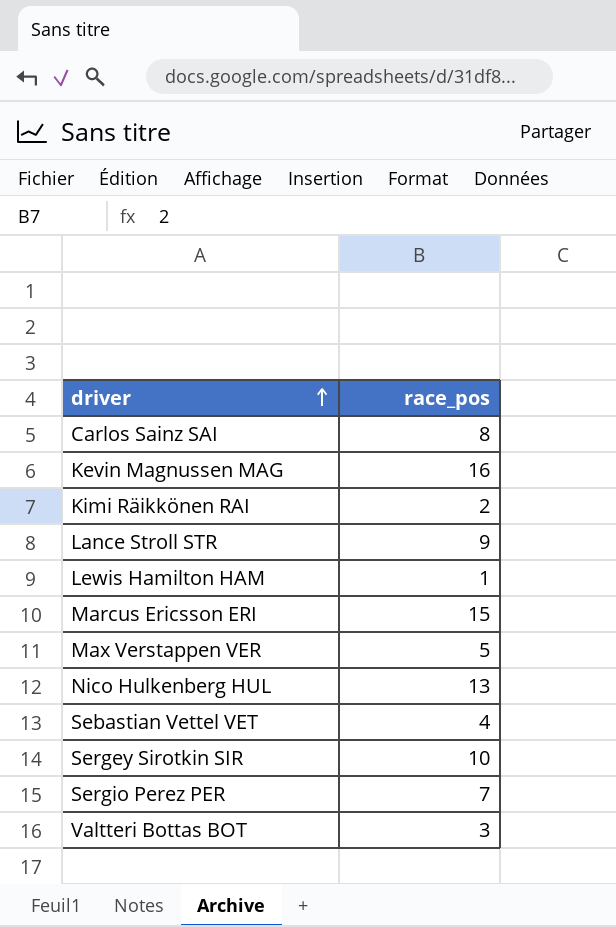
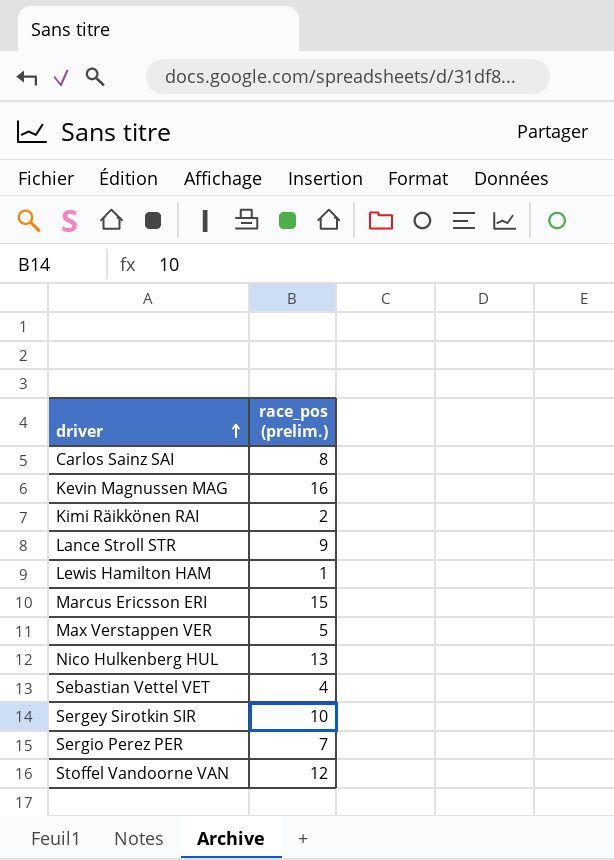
column name: race_pos -> race_pos (prelim.)
row Valtteri Bottas BOT: 3 -> none
row Stoffel Vandoorne VAN: none -> 12

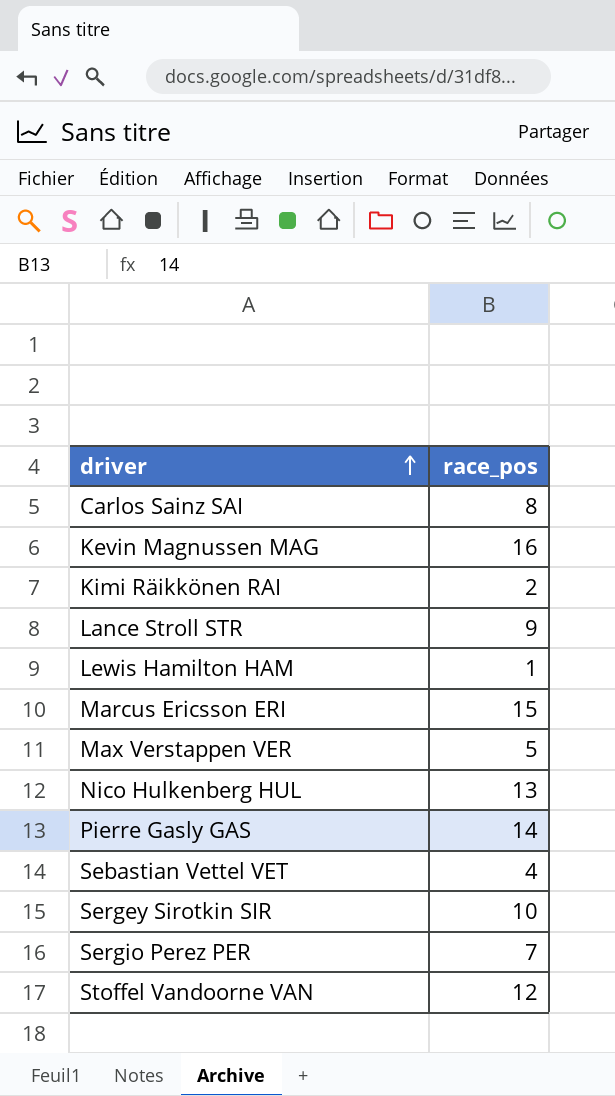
column name: race_pos (prelim.) -> race_pos
row Pierre Gasly GAS: none -> 14

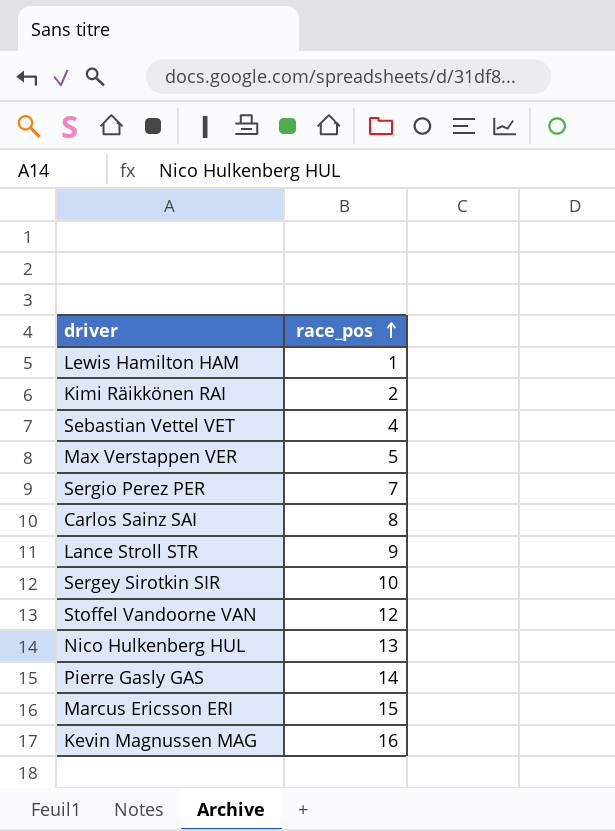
row order: driver ascending -> race_pos ascending

